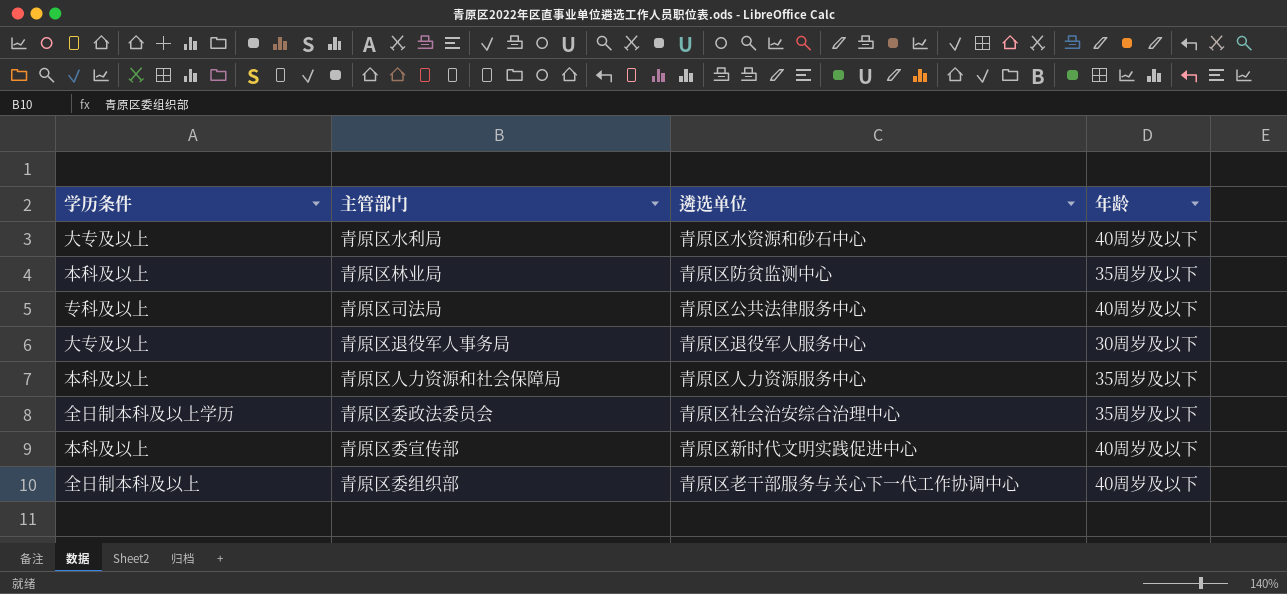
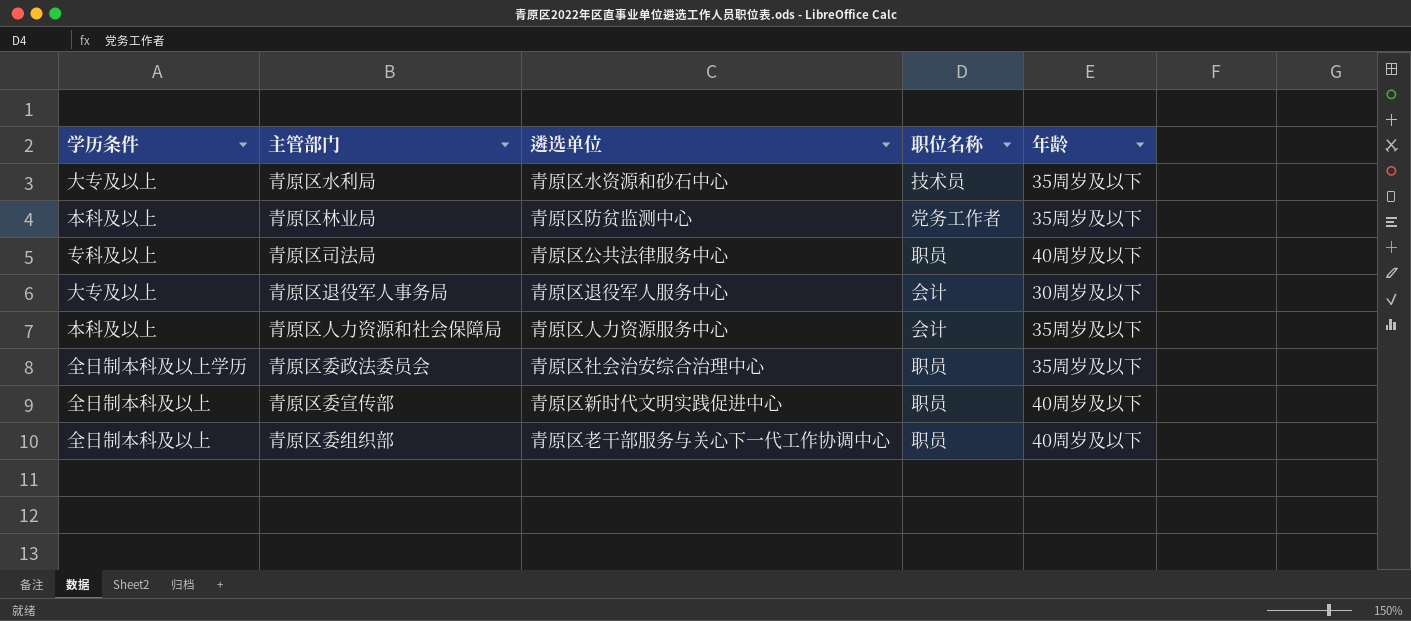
column 职位名称 | position: none -> 4
青原区水利局 | 年龄: 40周岁及以下 -> 35周岁及以下
青原区委宣传部 | 学历条件: 本科及以上 -> 全日制本科及以上

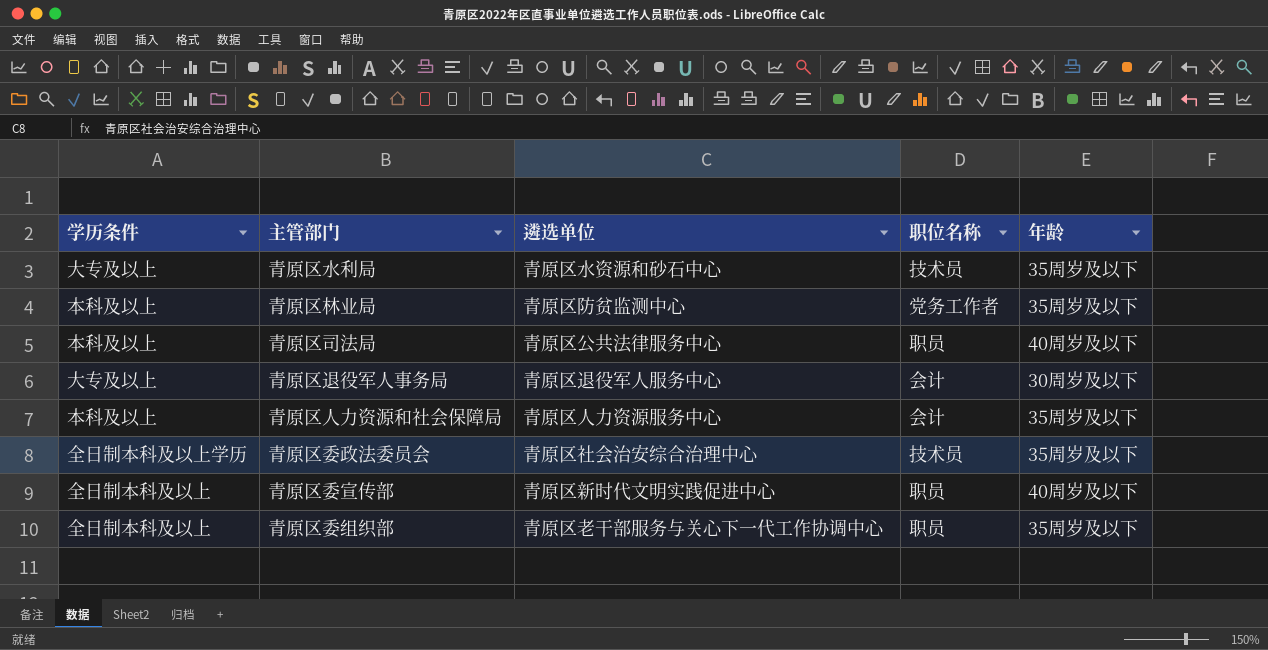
青原区司法局 | 学历条件: 专科及以上 -> 本科及以上
青原区委政法委员会 | 职位名称: 职员 -> 技术员
青原区委组织部 | 年龄: 40周岁及以下 -> 35周岁及以下

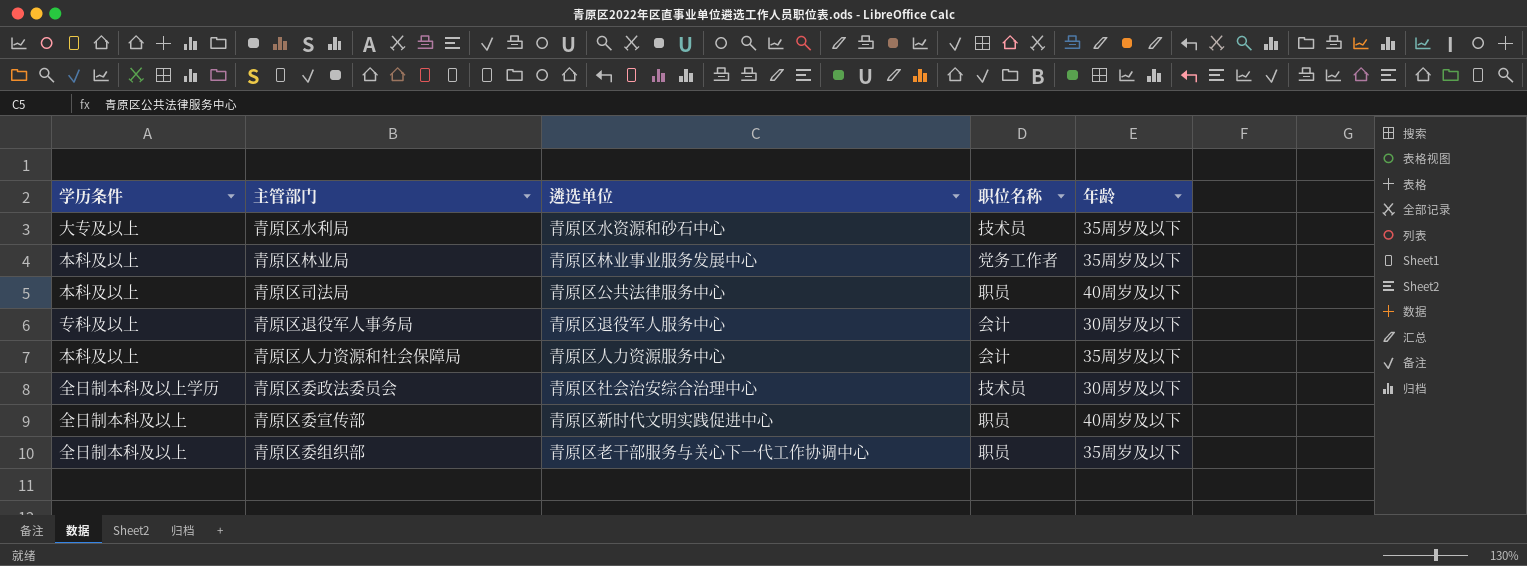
青原区林业局 | 遴选单位: 青原区防贫监测中心 -> 青原区林业事业服务发展中心
青原区退役军人事务局 | 学历条件: 大专及以上 -> 专科及以上
青原区委政法委员会 | 年龄: 35周岁及以下 -> 30周岁及以下

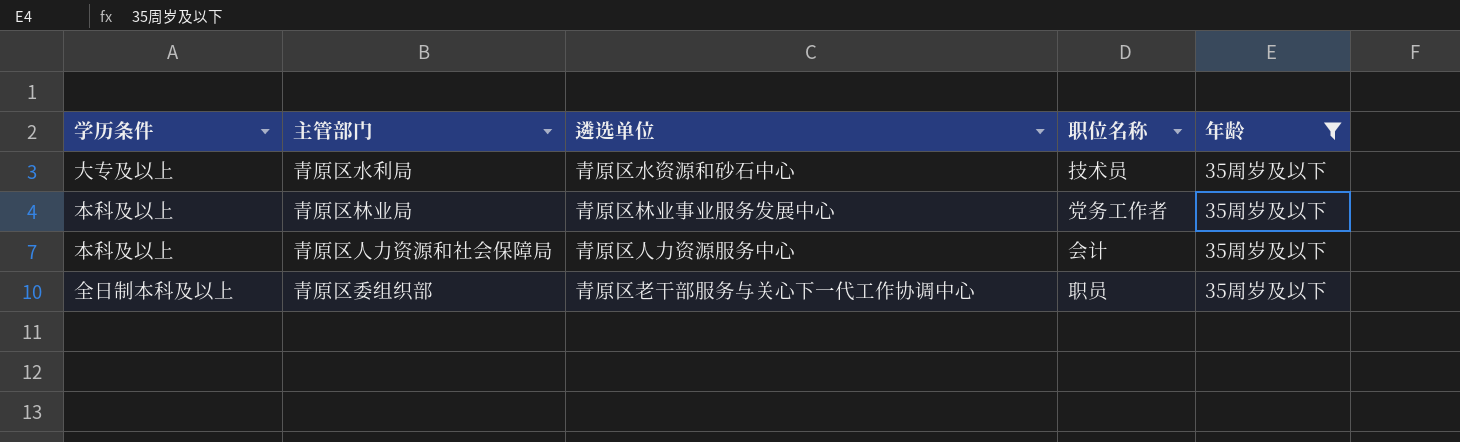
filter: none -> 年龄 = 35周岁及以下

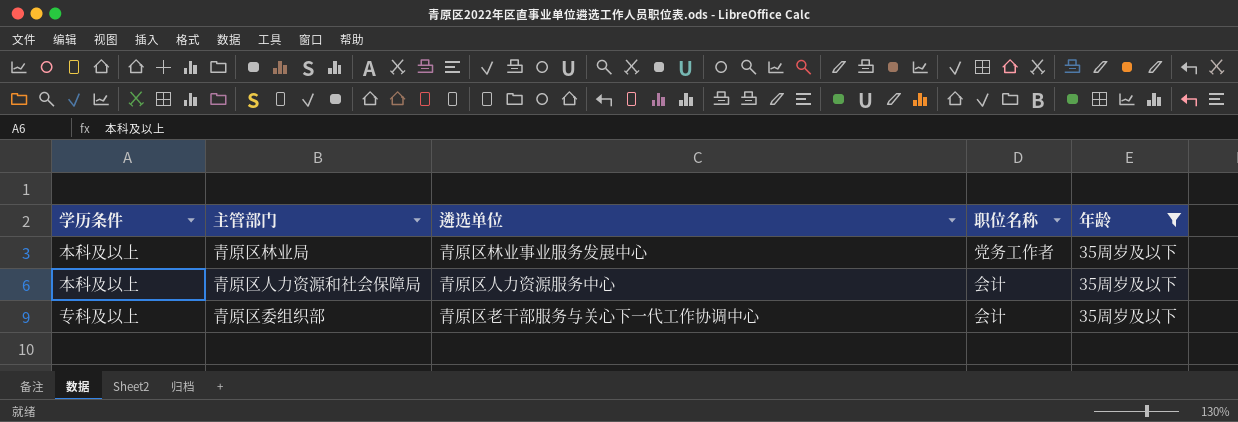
row 青原区水利局: 大专及以上 | 青原区水资源和砂石中心 | 技术员 | 35周岁及以下 -> none
青原区委组织部 | 学历条件: 全日制本科及以上 -> 专科及以上
青原区委组织部 | 职位名称: 职员 -> 会计

